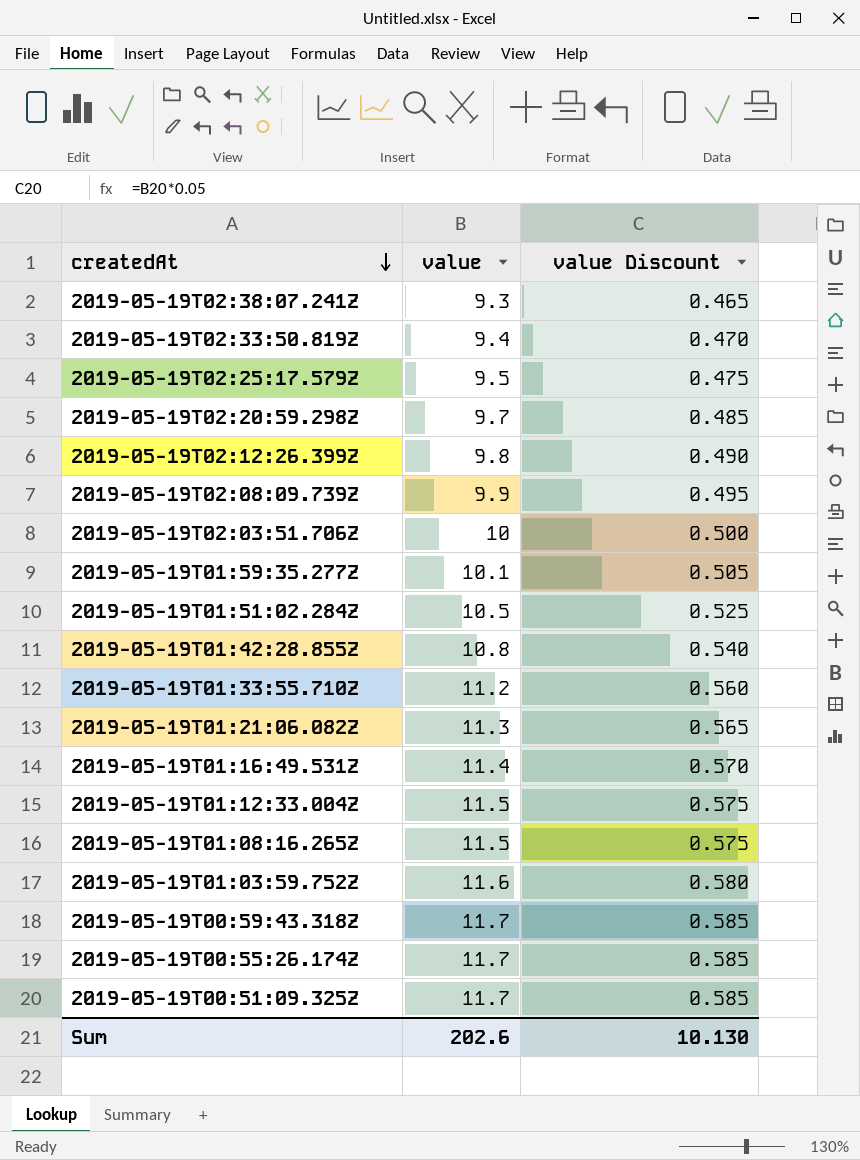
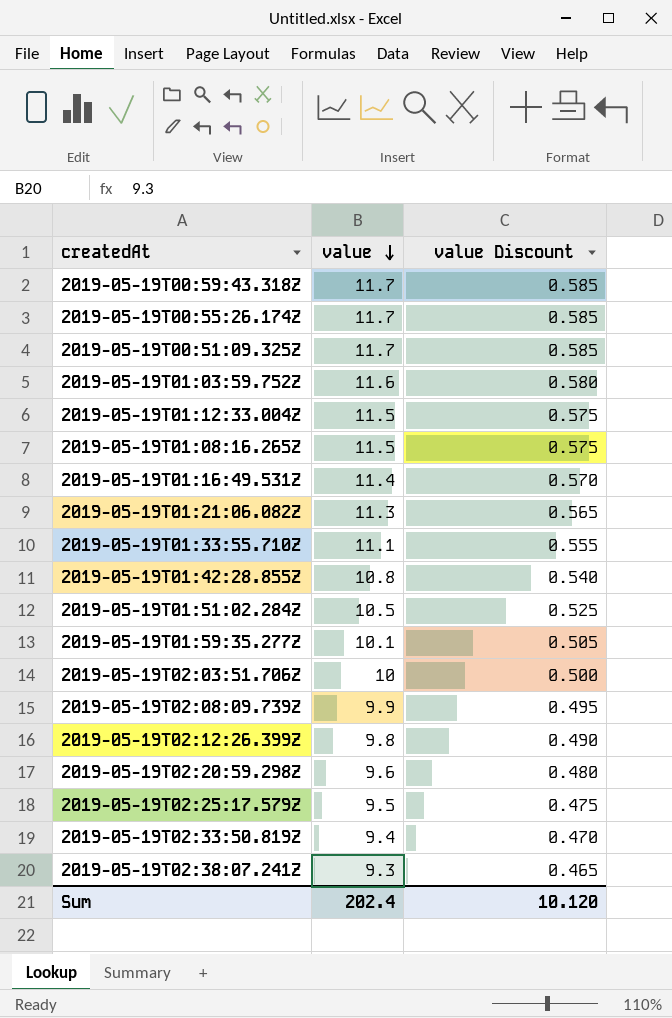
row order: createdAt descending -> value descending
2019-05-19T01:33:55.710Z | value: 11.2 -> 11.1
2019-05-19T01:33:55.710Z | value Discount: 0.560 -> 0.555
2019-05-19T02:20:59.298Z | value: 9.7 -> 9.6
2019-05-19T02:20:59.298Z | value Discount: 0.485 -> 0.480
Sum | value: 202.6 -> 202.4
Sum | value Discount: 10.130 -> 10.120

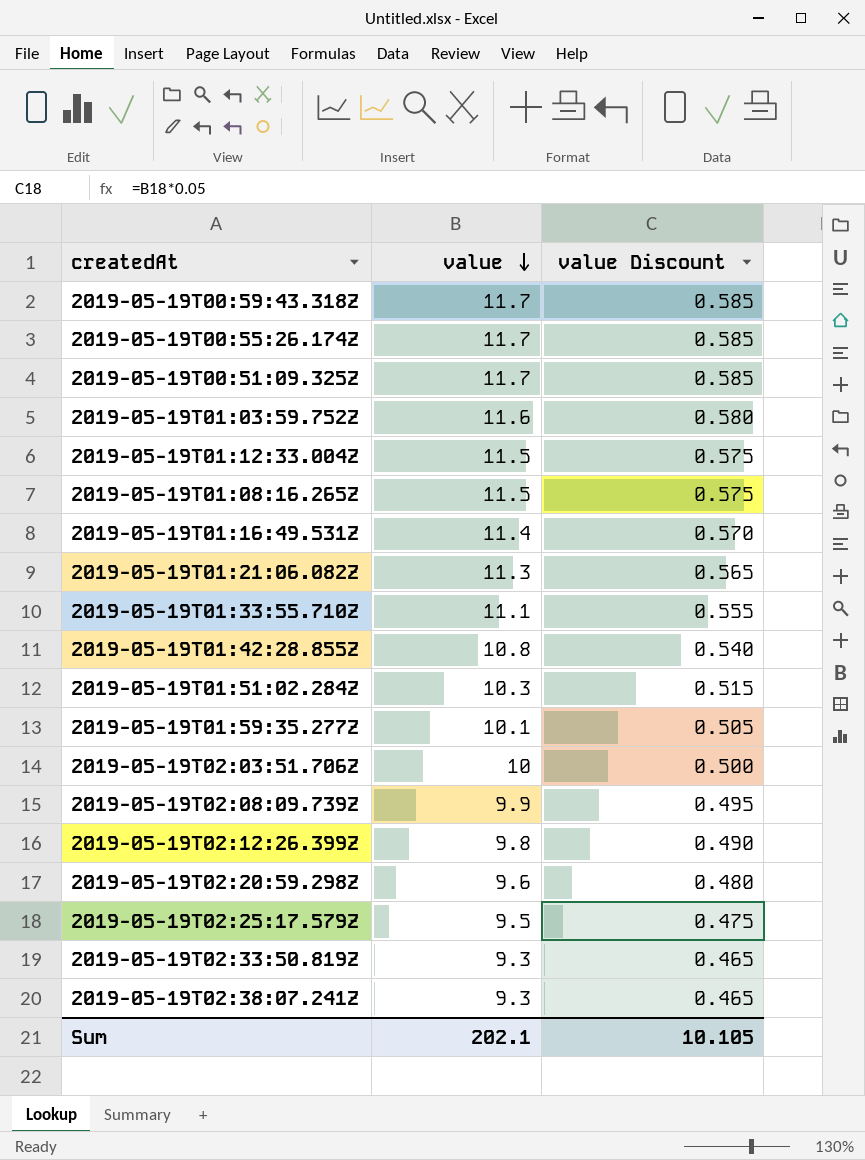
2019-05-19T01:51:02.284Z | value: 10.5 -> 10.3
2019-05-19T01:51:02.284Z | value Discount: 0.525 -> 0.515
2019-05-19T02:33:50.819Z | value: 9.4 -> 9.3
2019-05-19T02:33:50.819Z | value Discount: 0.470 -> 0.465
Sum | value: 202.4 -> 202.1
Sum | value Discount: 10.120 -> 10.105

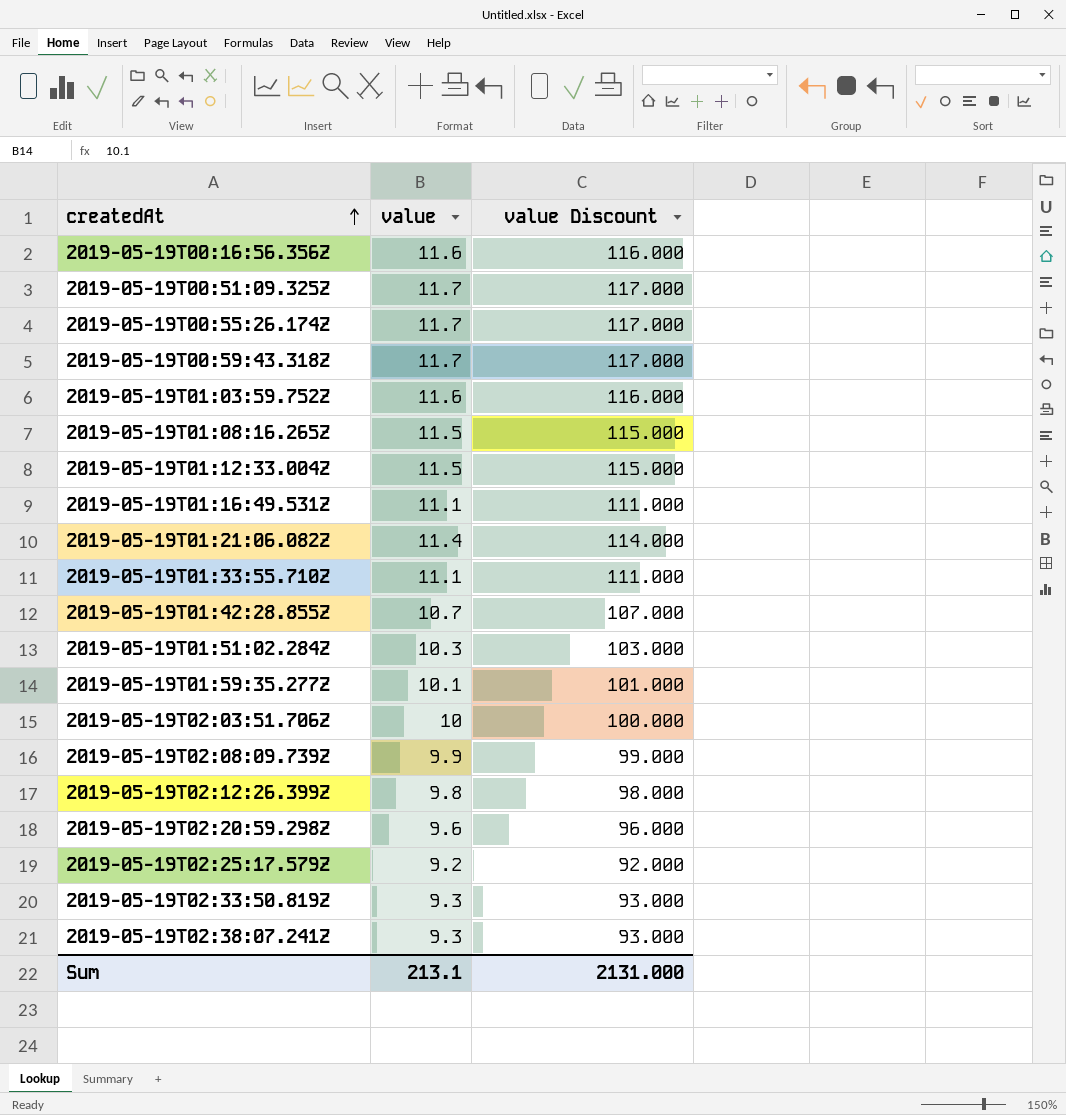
row order: value descending -> createdAt ascending
column value Discount | formula: [value] * 0.05 -> [value] * 10
row 2019-05-19T00:16:56.356Z: none -> 11.6 | 116.000
2019-05-19T01:16:49.531Z | value: 11.4 -> 11.1
2019-05-19T01:21:06.082Z | value: 11.3 -> 11.4
2019-05-19T01:42:28.855Z | value: 10.8 -> 10.7
2019-05-19T02:25:17.579Z | value: 9.5 -> 9.2
Sum | value: 202.1 -> 213.1
Sum | value Discount: 10.105 -> 2131.000

